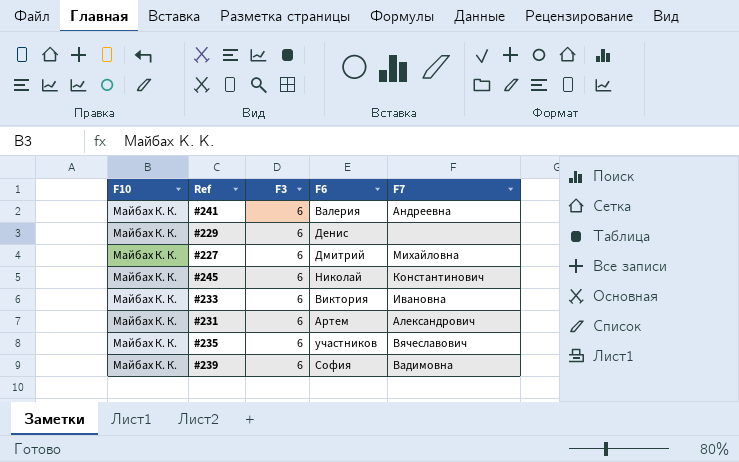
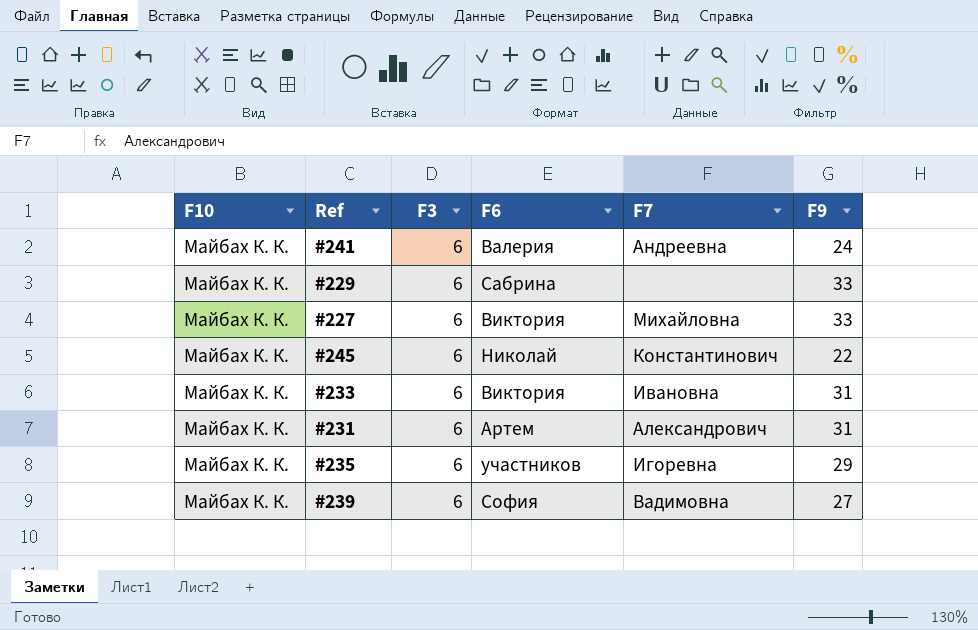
column F9 | position: none -> 6
#229 | F6: Денис -> Сабрина
#227 | F6: Дмитрий -> Виктория
#235 | F7: Вячеславович -> Игоревна

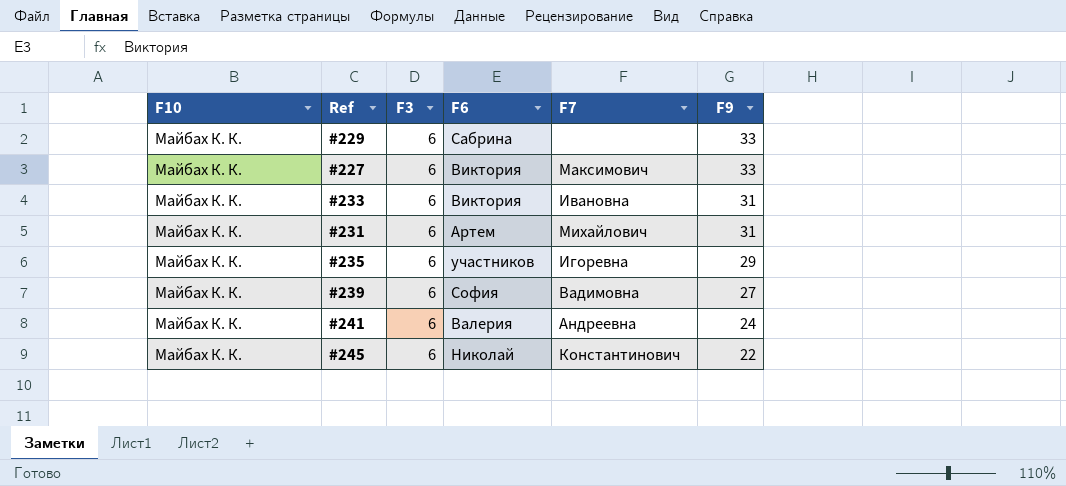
row order: none -> F9 descending
#227 | F7: Михайловна -> Максимович
#231 | F7: Александрович -> Михайлович

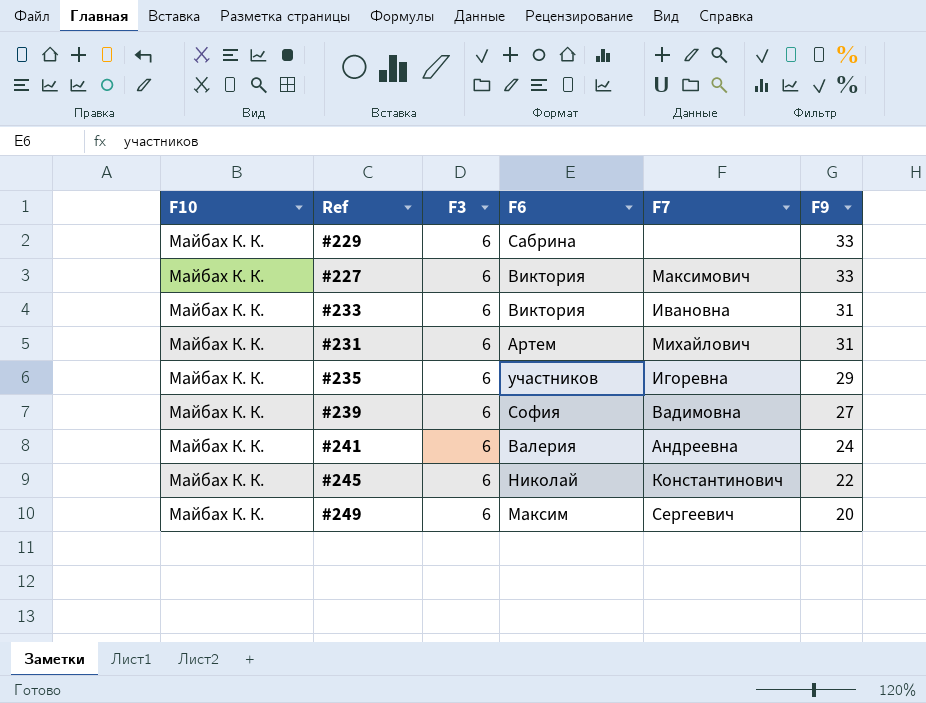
row #249: none -> Майбах К. К. | 6 | Максим | Сергеевич | 20

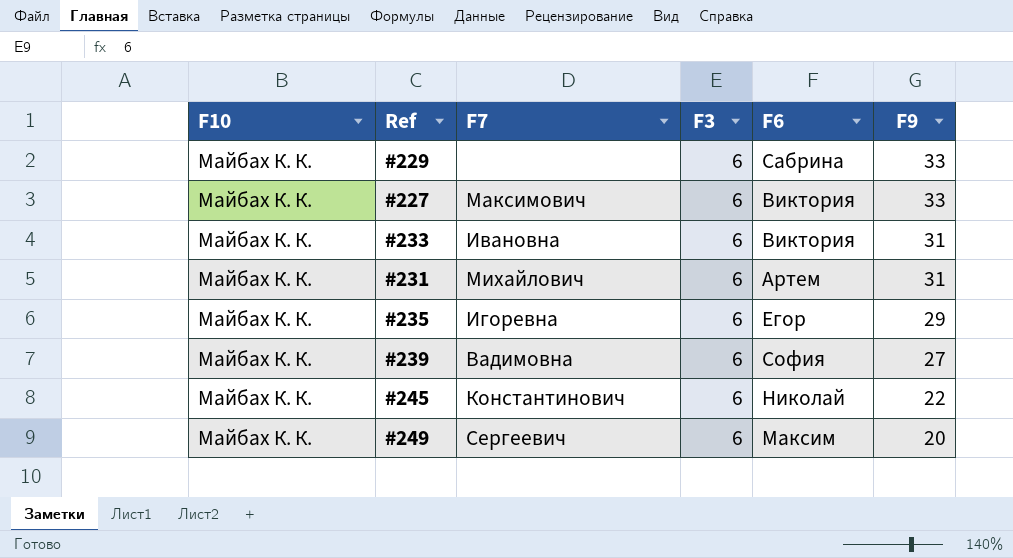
column F7 | position: 5 -> 3
row #241: Майбах К. К. | 6 | Валерия | Андреевна | 24 -> none
#235 | F6: участников -> Егор

